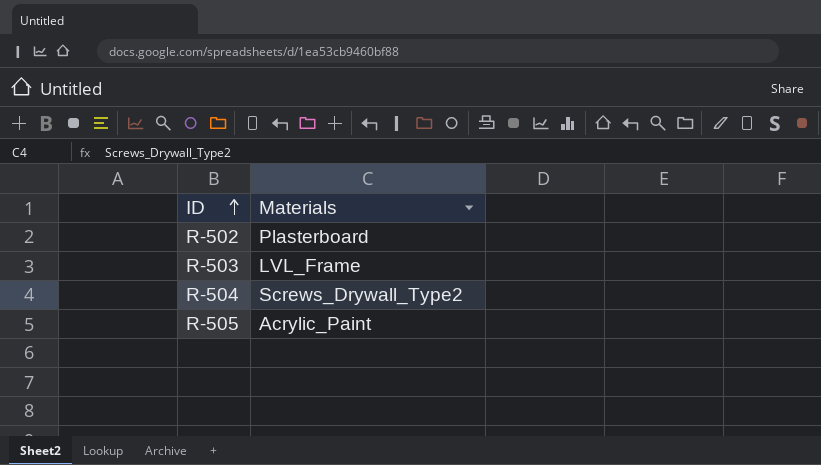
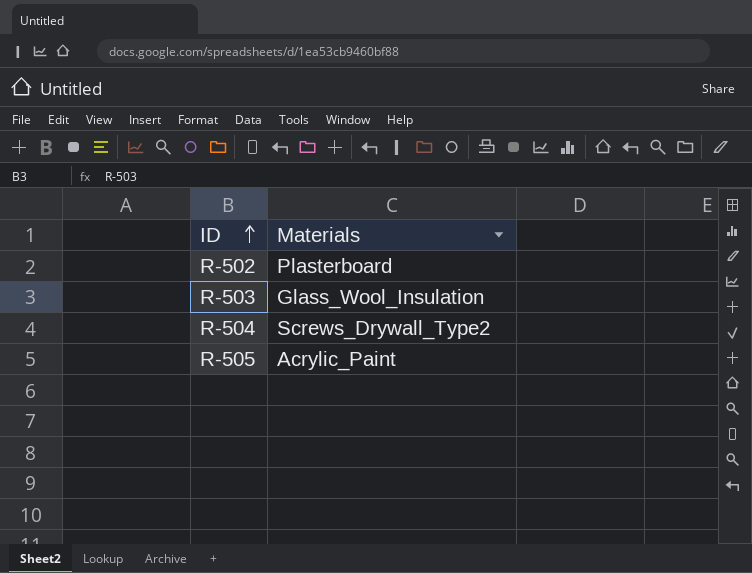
R-503 | Materials: LVL_Frame -> Glass_Wool_Insulation

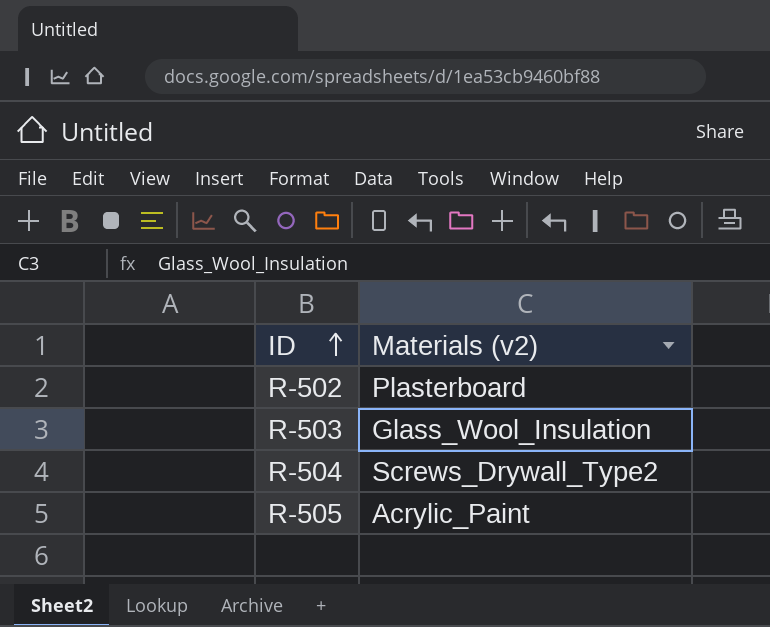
column name: Materials -> Materials (v2)

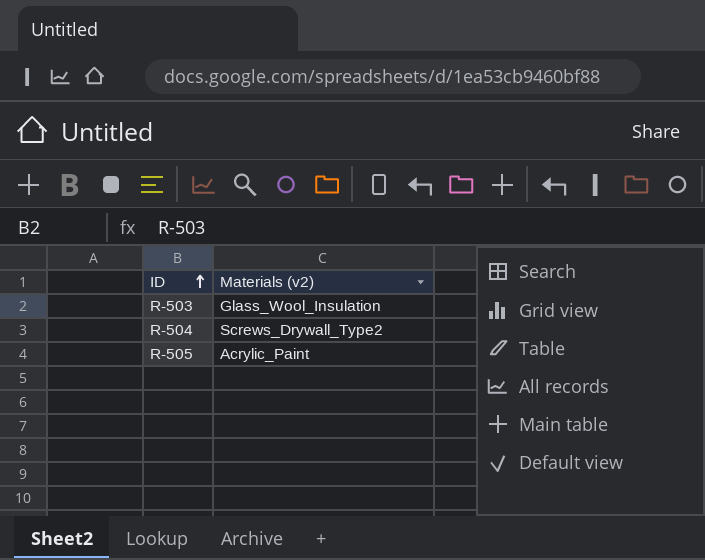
row R-502: Plasterboard -> none

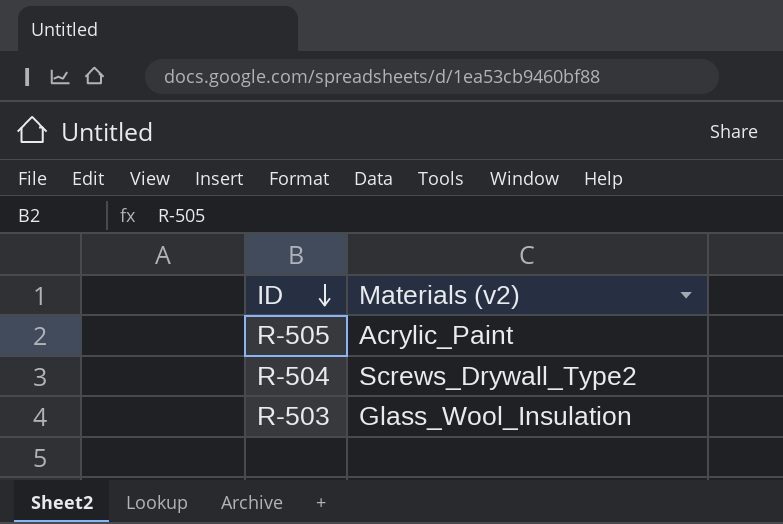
row order: ID ascending -> ID descending

